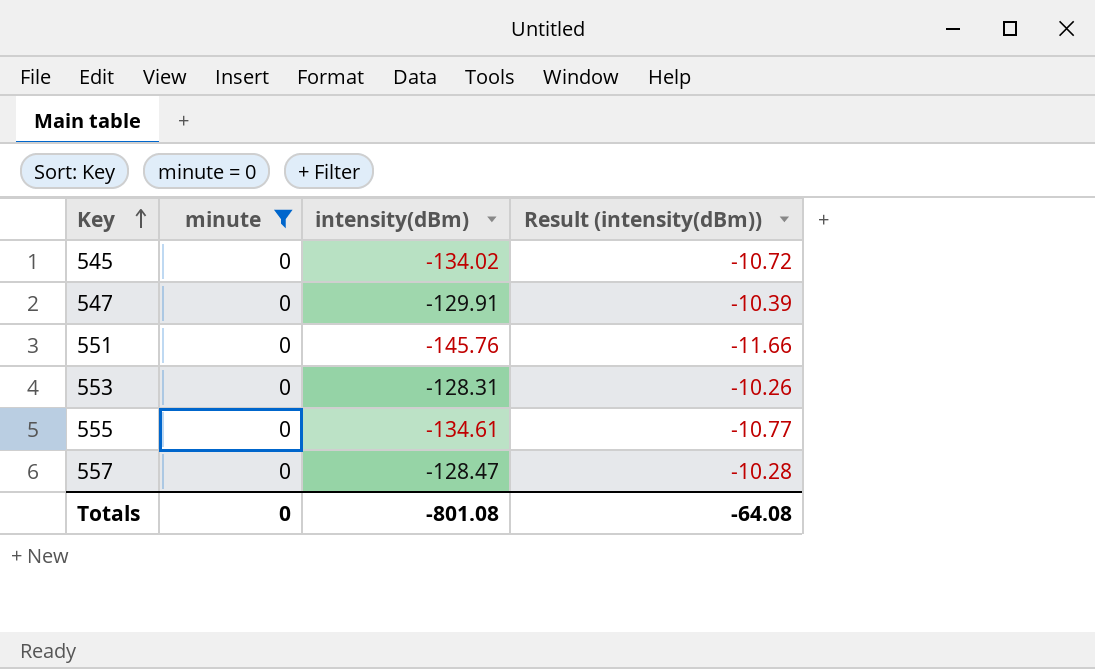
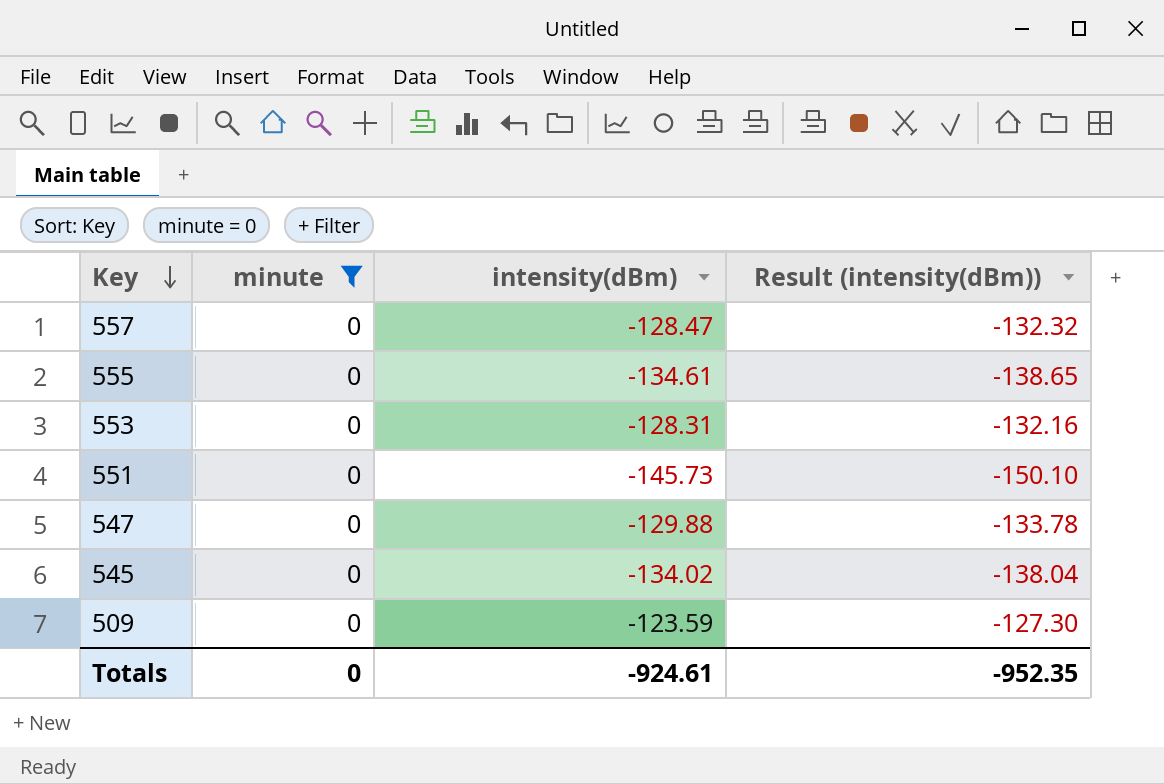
row order: Key ascending -> Key descending
column Result (intensity(dBm)) | formula: [intensity(dBm)] * 0.08 -> [intensity(dBm)] * 1.03
551 | intensity(dBm): -145.76 -> -145.73
547 | intensity(dBm): -129.91 -> -129.88
row 509: none -> 0 | -123.59 | -127.30
Totals | intensity(dBm): -801.08 -> -924.61
Totals | Result (intensity(dBm)): -64.08 -> -952.35

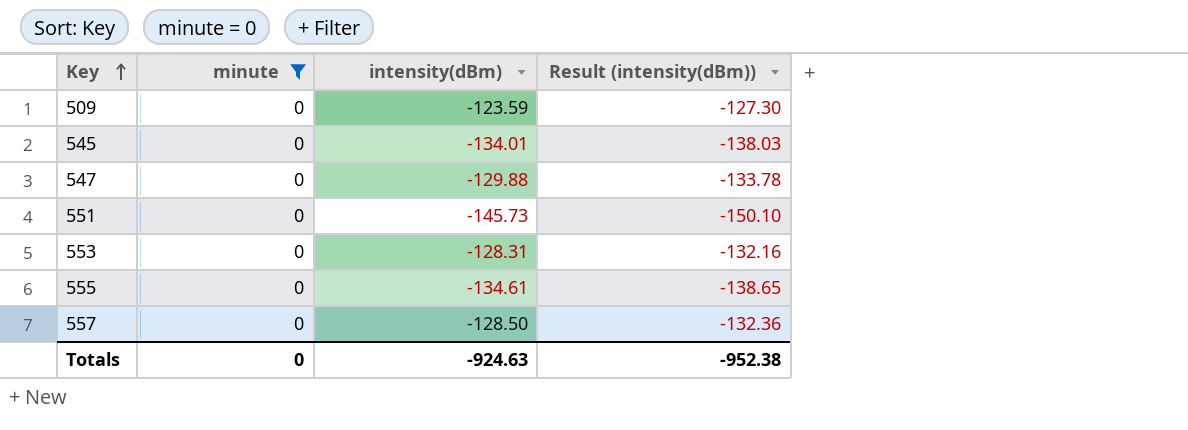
row order: Key descending -> Key ascending
545 | intensity(dBm): -134.02 -> -134.01
545 | Result (intensity(dBm)): -138.04 -> -138.03
557 | intensity(dBm): -128.47 -> -128.50
557 | Result (intensity(dBm)): -132.32 -> -132.36
Totals | intensity(dBm): -924.61 -> -924.63
Totals | Result (intensity(dBm)): -952.35 -> -952.38

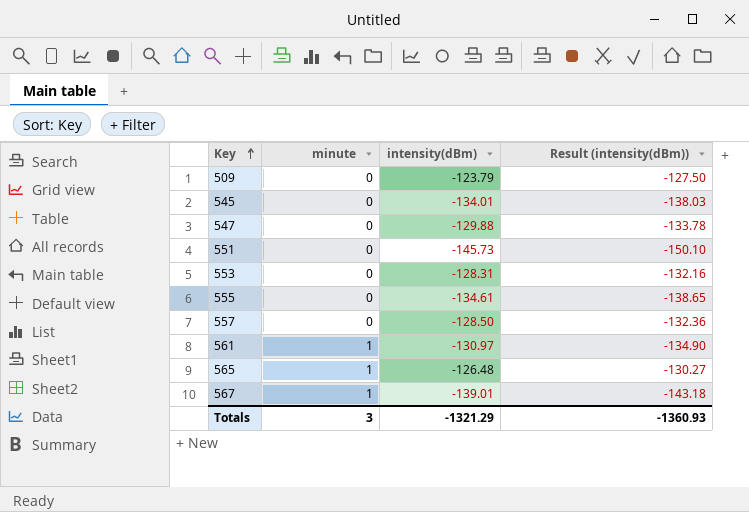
filter: minute = 0 -> none
509 | intensity(dBm): -123.59 -> -123.79
509 | Result (intensity(dBm)): -127.30 -> -127.50
Totals | minute: 0 -> 3
Totals | intensity(dBm): -924.63 -> -1321.29
Totals | Result (intensity(dBm)): -952.38 -> -1360.93

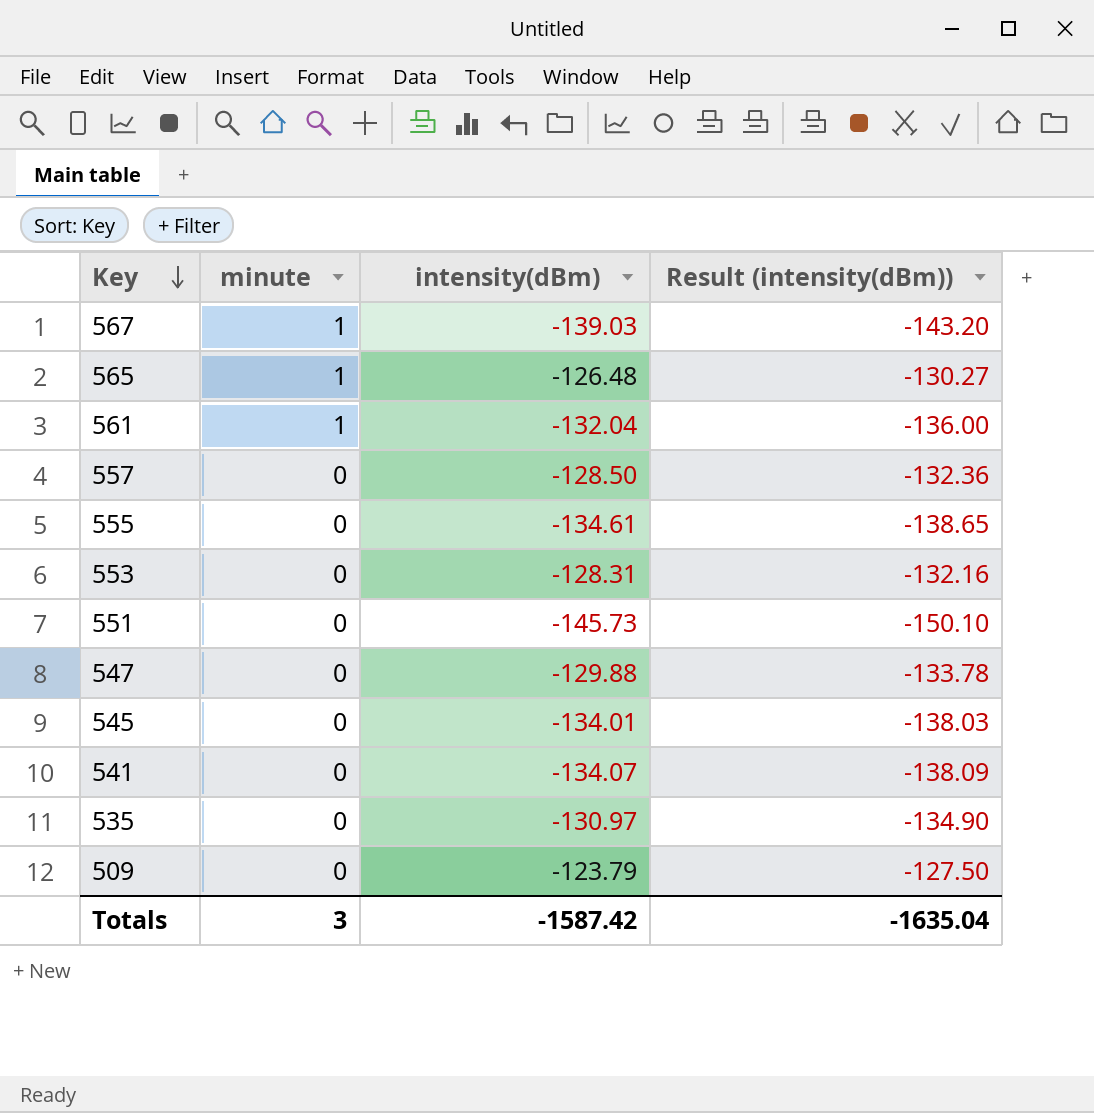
row order: Key ascending -> Key descending
567 | intensity(dBm): -139.01 -> -139.03
567 | Result (intensity(dBm)): -143.18 -> -143.20
561 | intensity(dBm): -130.97 -> -132.04
561 | Result (intensity(dBm)): -134.90 -> -136.00
row 541: none -> 0 | -134.07 | -138.09
row 535: none -> 0 | -130.97 | -134.90
Totals | intensity(dBm): -1321.29 -> -1587.42
Totals | Result (intensity(dBm)): -1360.93 -> -1635.04

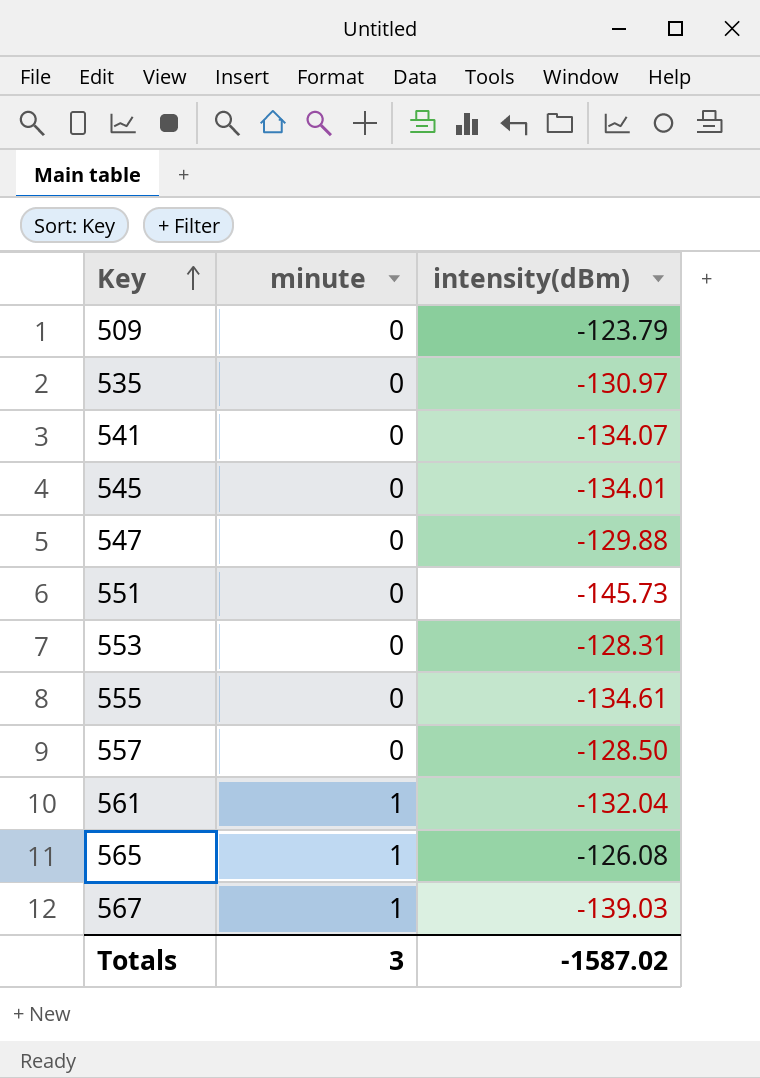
row order: Key descending -> Key ascending
column Result (intensity(dBm)) | formula: [intensity(dBm)] * 1.03 -> none
565 | intensity(dBm): -126.48 -> -126.08
Totals | intensity(dBm): -1587.42 -> -1587.02

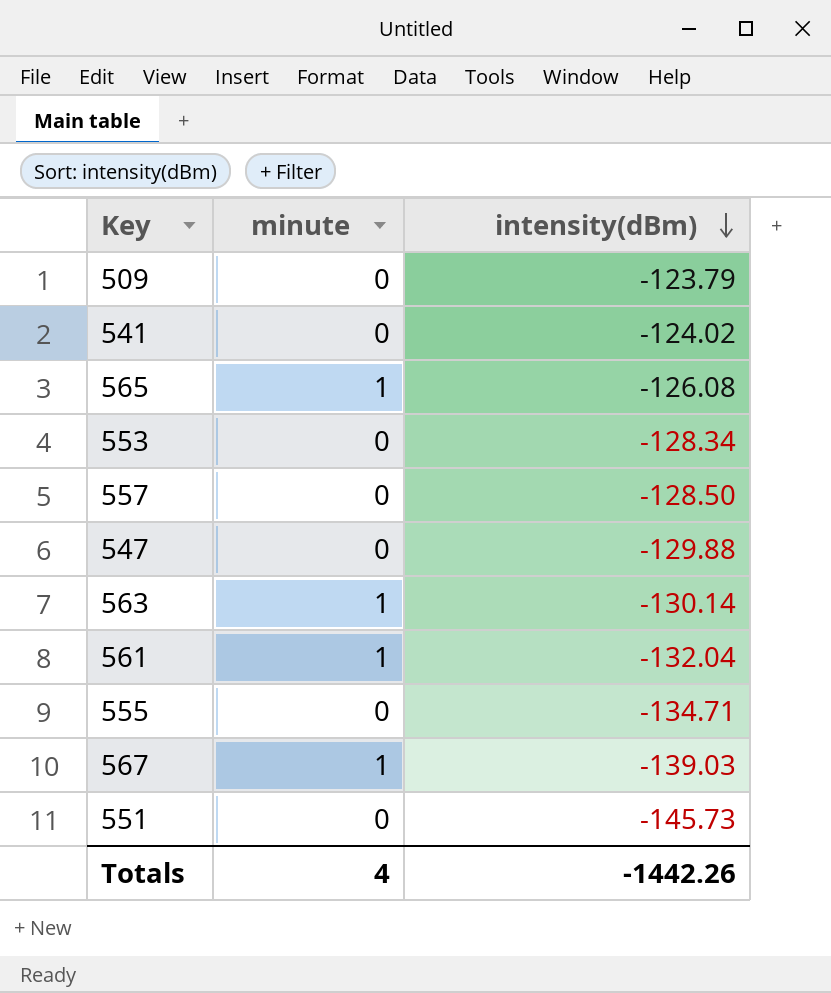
row order: Key ascending -> intensity(dBm) descending
row 535: 0 | -130.97 -> none
row 545: 0 | -134.01 -> none
541 | intensity(dBm): -134.07 -> -124.02
553 | intensity(dBm): -128.31 -> -128.34
row 563: none -> 1 | -130.14
555 | intensity(dBm): -134.61 -> -134.71
Totals | minute: 3 -> 4
Totals | intensity(dBm): -1587.02 -> -1442.26

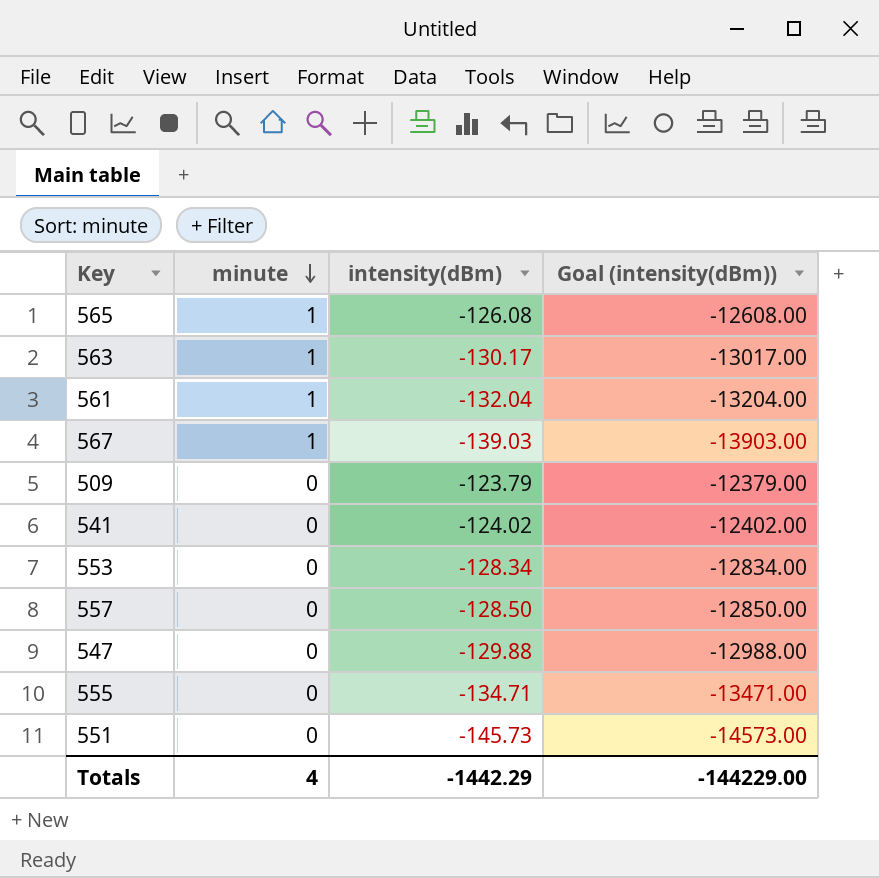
row order: intensity(dBm) descending -> minute descending
column Goal (intensity(dBm)) | formula: none -> [intensity(dBm)] * 100
563 | intensity(dBm): -130.14 -> -130.17
Totals | intensity(dBm): -1442.26 -> -1442.29

